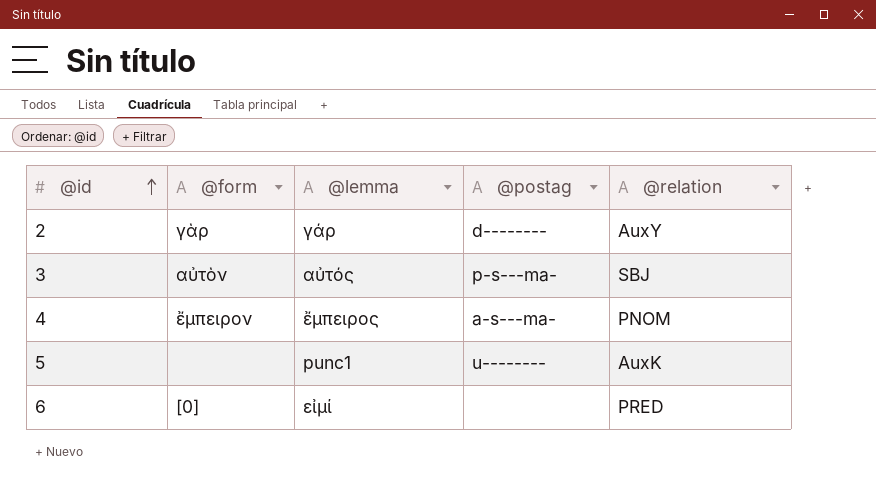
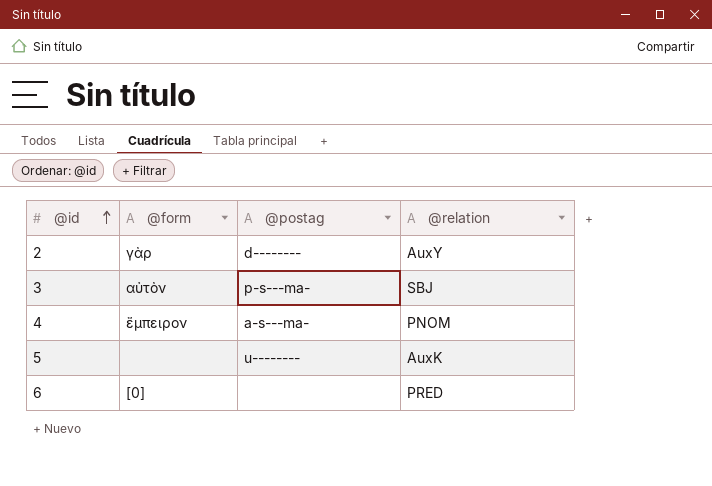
column @lemma | position: 3 -> none

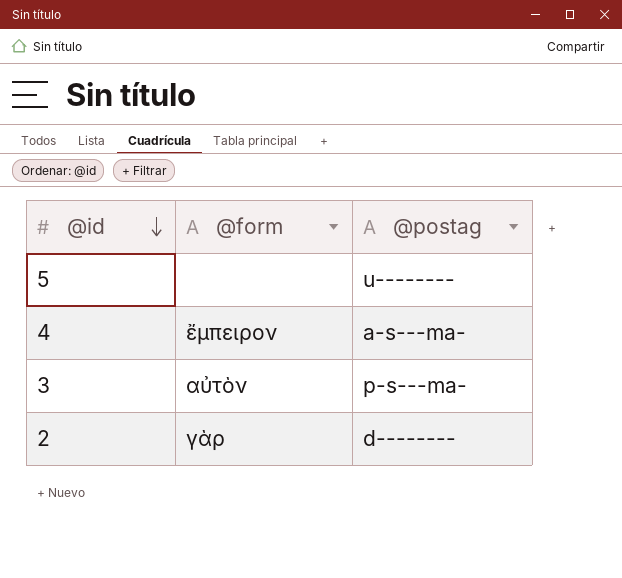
row order: @id ascending -> @id descending
column @relation | position: 4 -> none
row 6: [0] | none | PRED -> none

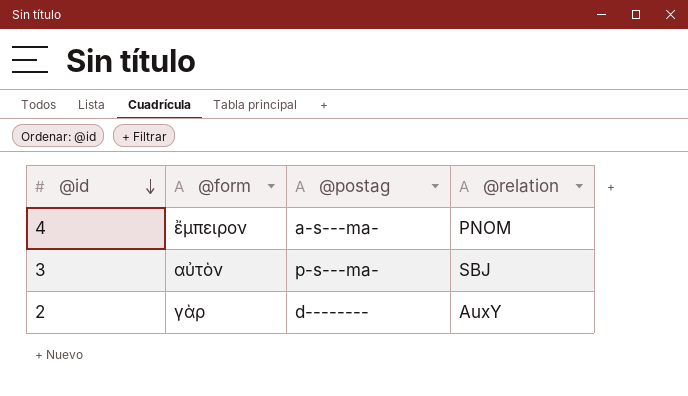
column @relation | position: none -> 4
row 5: none | u-------- -> none

